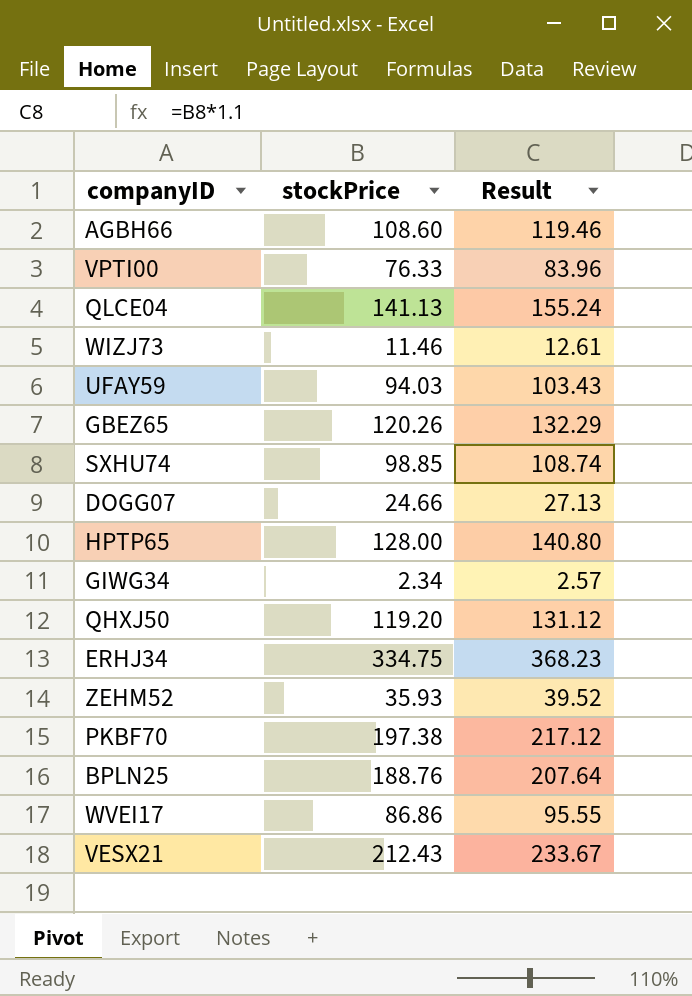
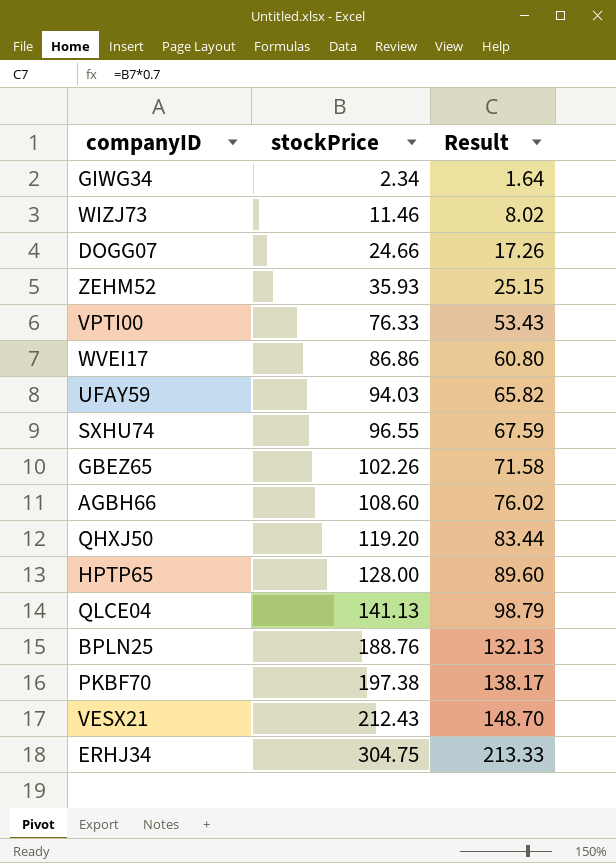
row order: none -> stockPrice ascending
column Result | formula: [stockPrice] * 1.1 -> [stockPrice] * 0.7
SXHU74 | stockPrice: 98.85 -> 96.55
GBEZ65 | stockPrice: 120.26 -> 102.26
ERHJ34 | stockPrice: 334.75 -> 304.75

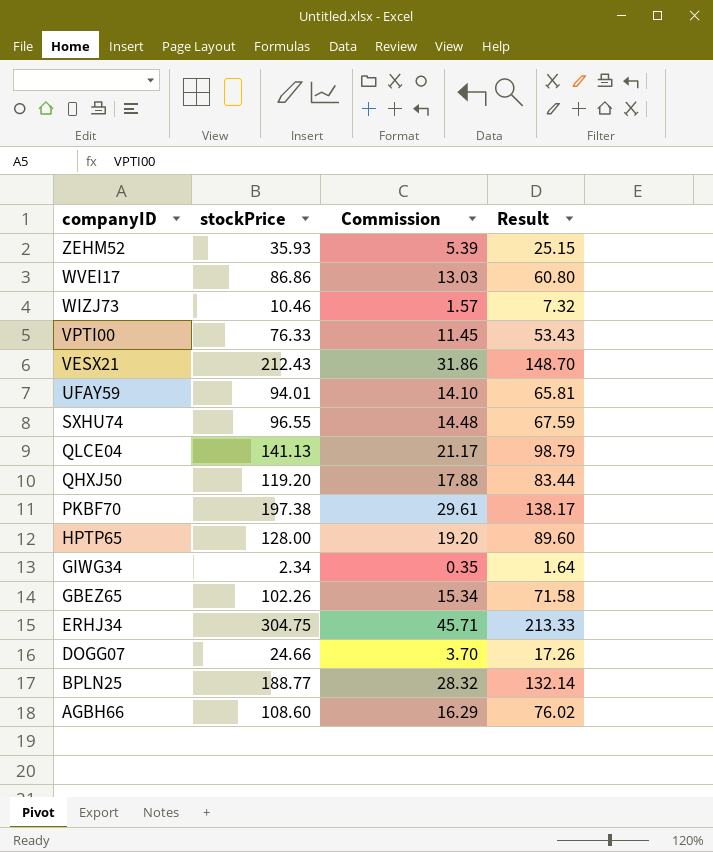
row order: stockPrice ascending -> companyID descending
column Commission | formula: none -> [stockPrice] * 0.15
WIZJ73 | stockPrice: 11.46 -> 10.46
WIZJ73 | Result: 8.02 -> 7.32
UFAY59 | stockPrice: 94.03 -> 94.01
UFAY59 | Result: 65.82 -> 65.81
BPLN25 | stockPrice: 188.76 -> 188.77
BPLN25 | Result: 132.13 -> 132.14

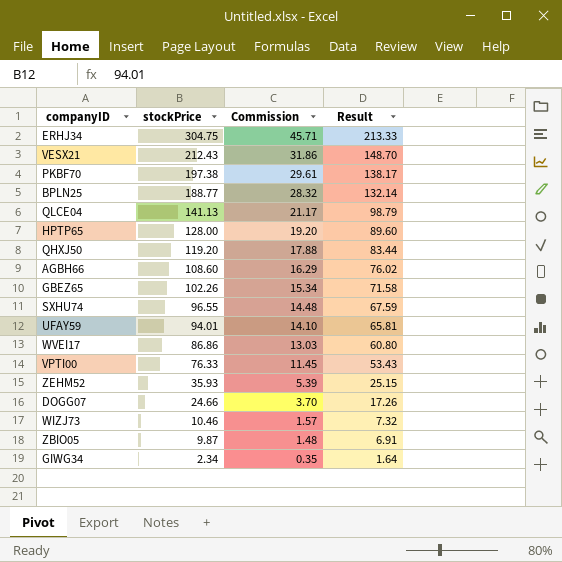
row order: companyID descending -> stockPrice descending
row ZBIO05: none -> 9.87 | 1.48 | 6.91

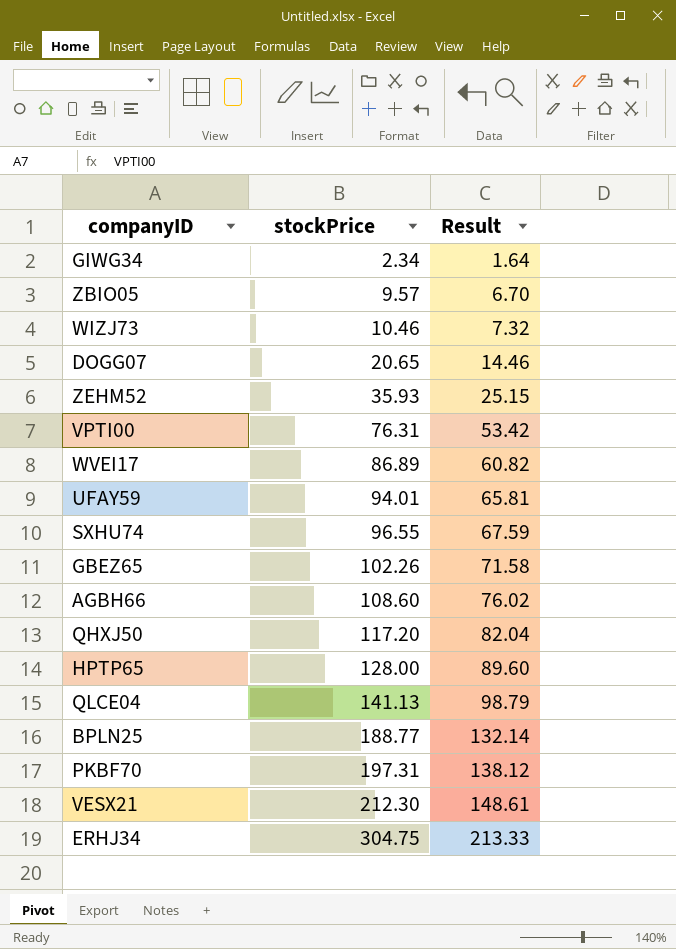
row order: stockPrice descending -> stockPrice ascending
column Commission | formula: [stockPrice] * 0.15 -> none
ZBIO05 | stockPrice: 9.87 -> 9.57
ZBIO05 | Result: 6.91 -> 6.70
DOGG07 | stockPrice: 24.66 -> 20.65
DOGG07 | Result: 17.26 -> 14.46
VPTI00 | stockPrice: 76.33 -> 76.31
VPTI00 | Result: 53.43 -> 53.42
WVEI17 | stockPrice: 86.86 -> 86.89
WVEI17 | Result: 60.80 -> 60.82
QHXJ50 | stockPrice: 119.20 -> 117.20
QHXJ50 | Result: 83.44 -> 82.04
PKBF70 | stockPrice: 197.38 -> 197.31
PKBF70 | Result: 138.17 -> 138.12
VESX21 | stockPrice: 212.43 -> 212.30
VESX21 | Result: 148.70 -> 148.61

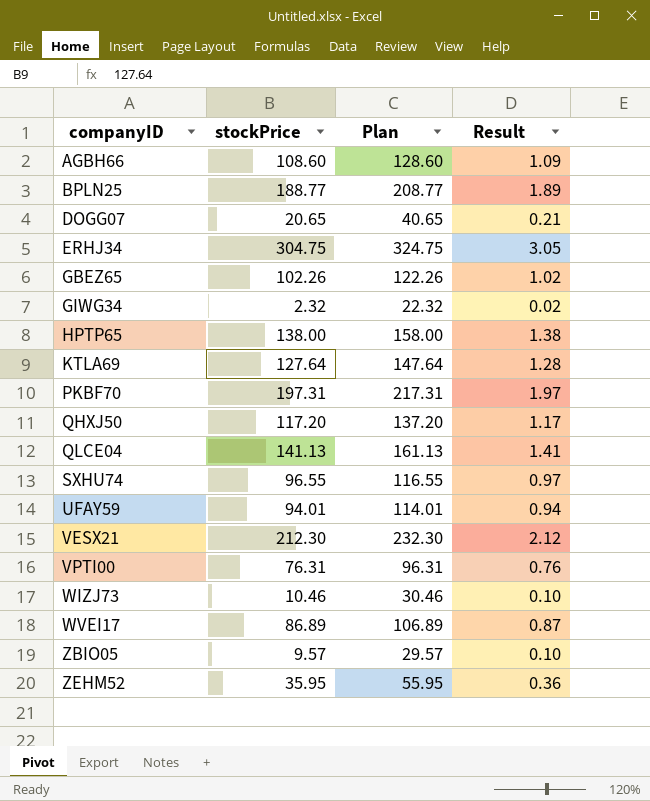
row order: stockPrice ascending -> companyID ascending
column Plan | formula: none -> [stockPrice] + 20
column Result | formula: [stockPrice] * 0.7 -> [stockPrice] * 0.01
GIWG34 | stockPrice: 2.34 -> 2.32
HPTP65 | stockPrice: 128.00 -> 138.00
row KTLA69: none -> 127.64 | 147.64 | 1.28
ZEHM52 | stockPrice: 35.93 -> 35.95

